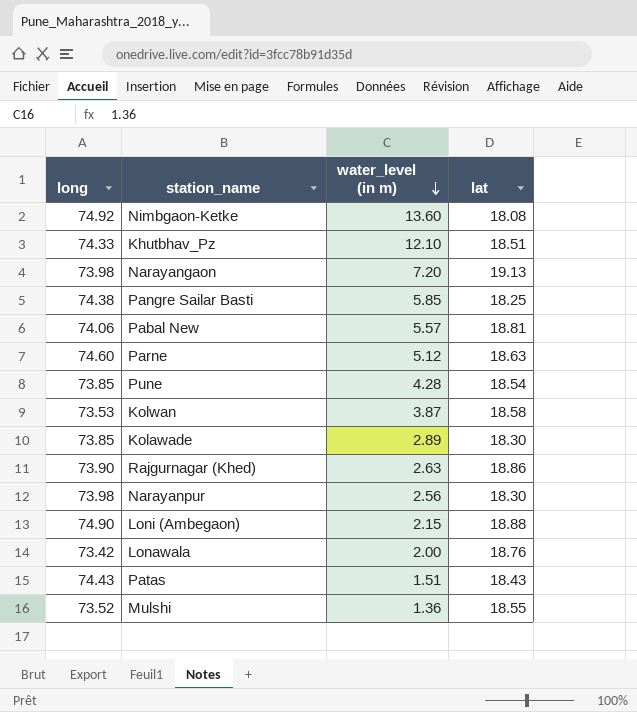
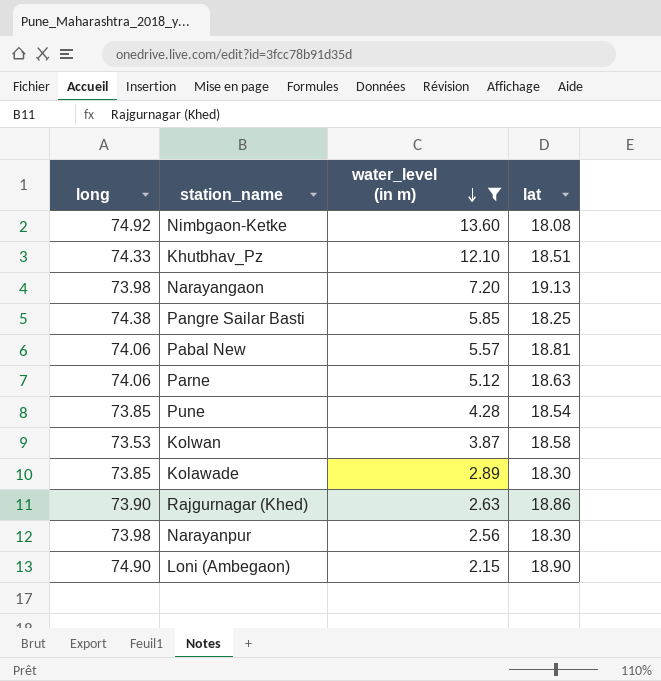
filter: none -> water_level (in m) >= 2.15
Parne | long: 74.60 -> 74.06
Loni (Ambegaon) | lat: 18.88 -> 18.90

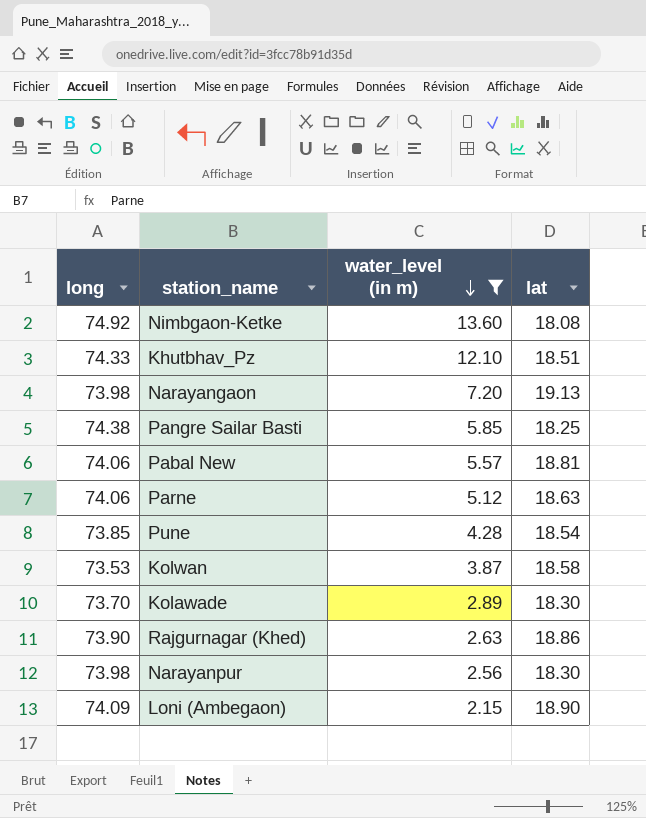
Kolawade | long: 73.85 -> 73.70
Loni (Ambegaon) | long: 74.90 -> 74.09

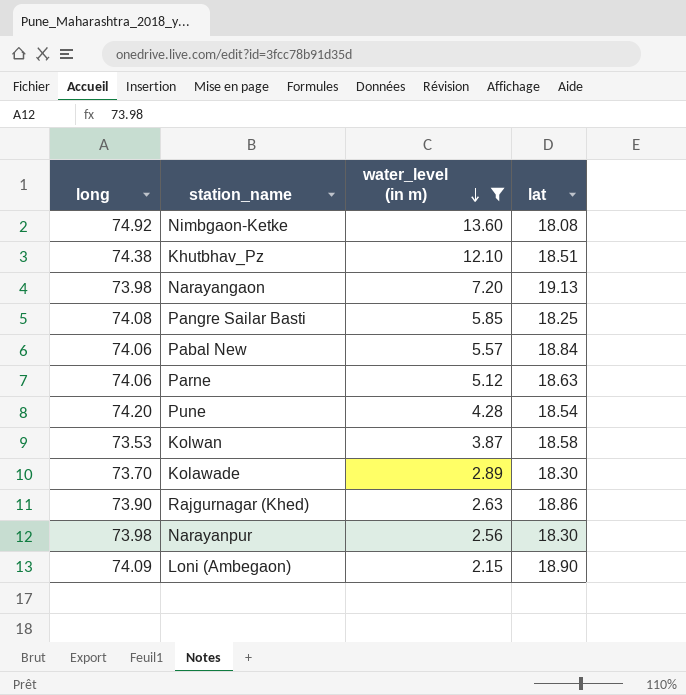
Khutbhav_Pz | long: 74.33 -> 74.38
Pangre Sailar Basti | long: 74.38 -> 74.08
Pabal New | lat: 18.81 -> 18.84
Pune | long: 73.85 -> 74.20

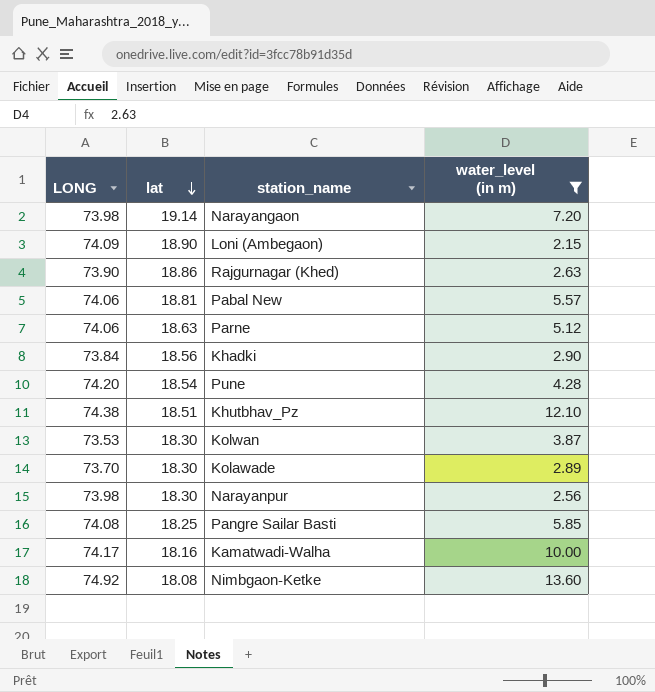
row order: water_level (in m) descending -> lat descending
column name: long -> LONG
column lat | position: 4 -> 2
Narayangaon | lat: 19.13 -> 19.14
Pabal New | lat: 18.84 -> 18.81
row Khadki: none -> 73.84 | 18.56 | 2.90
Kolwan | lat: 18.58 -> 18.30
row Kamatwadi-Walha: none -> 74.17 | 18.16 | 10.00

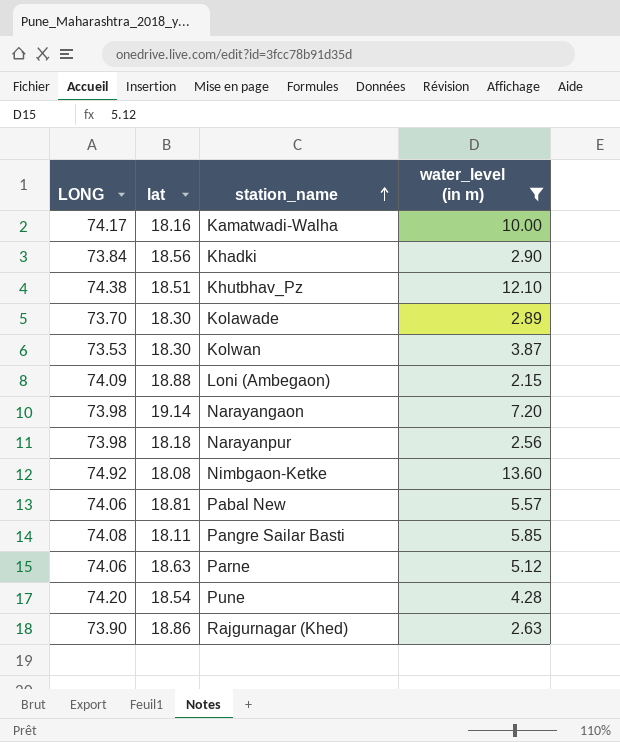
row order: lat descending -> station_name ascending
Loni (Ambegaon) | lat: 18.90 -> 18.88
Narayanpur | lat: 18.30 -> 18.18
Pangre Sailar Basti | lat: 18.25 -> 18.11

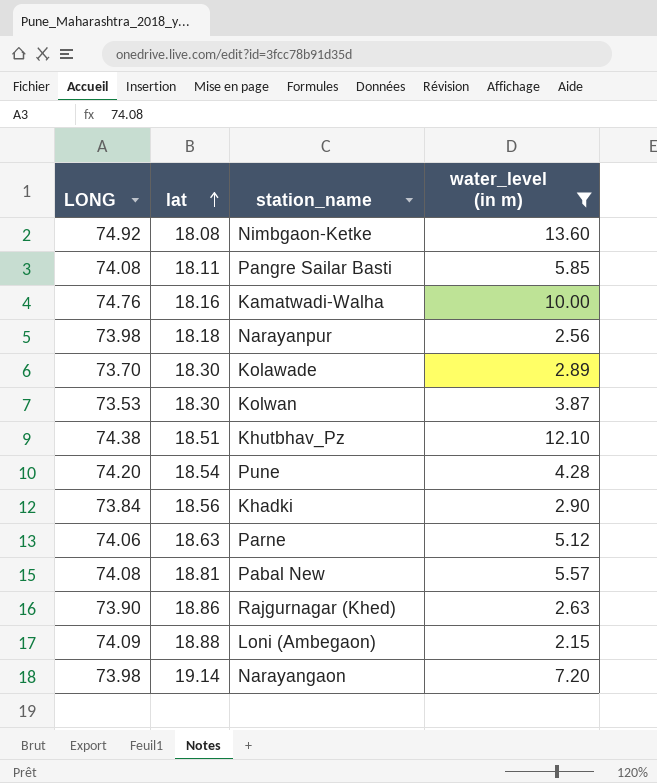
row order: station_name ascending -> lat ascending
Kamatwadi-Walha | LONG: 74.17 -> 74.76
Pabal New | LONG: 74.06 -> 74.08

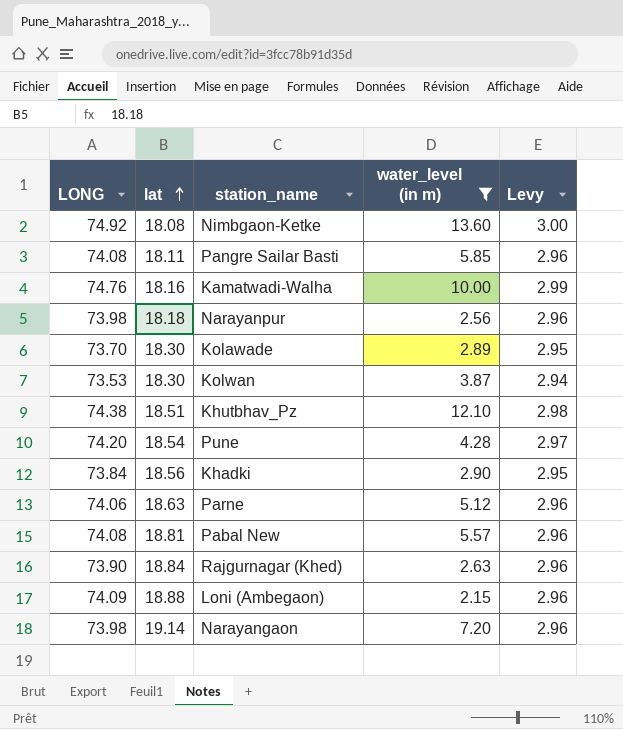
column Levy | formula: none -> [LONG] * 0.04
Rajgurnagar (Khed) | lat: 18.86 -> 18.84

